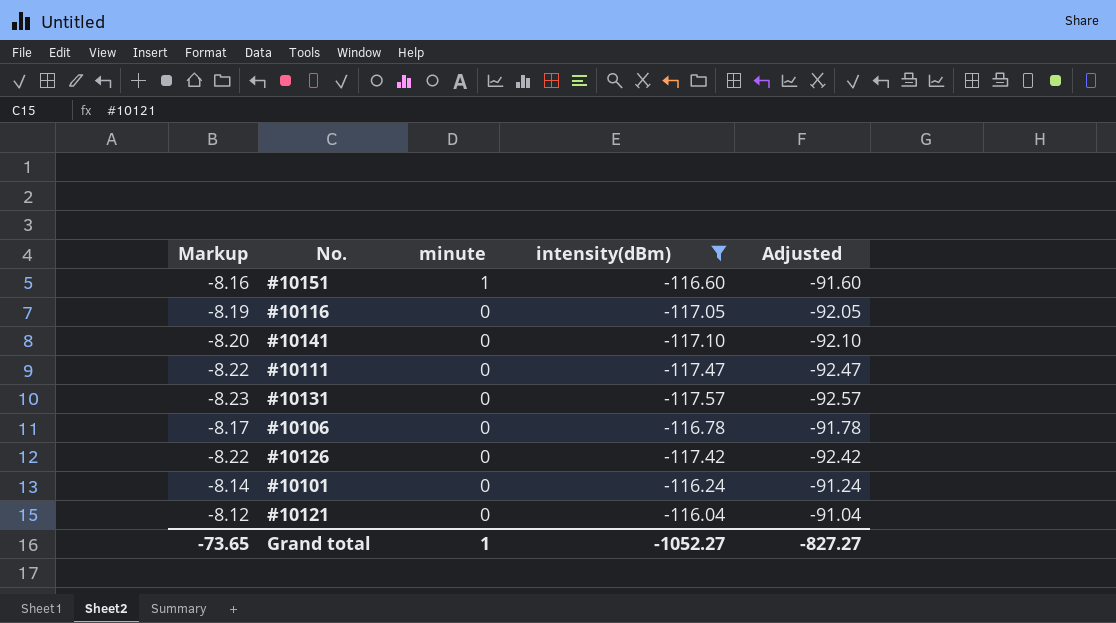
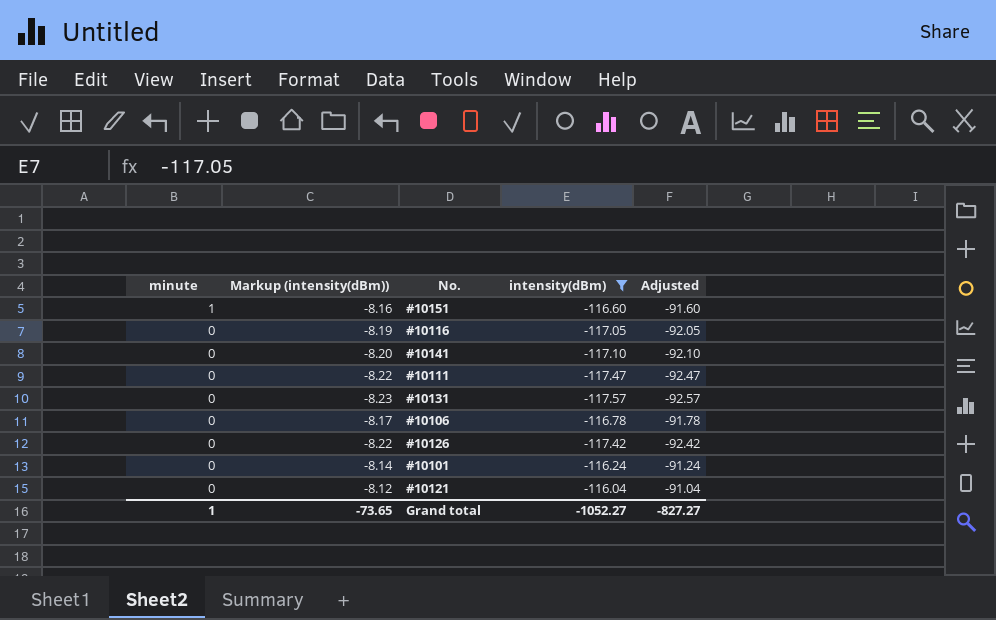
column minute | position: 3 -> 1
column name: Markup -> Markup (intensity(dBm))

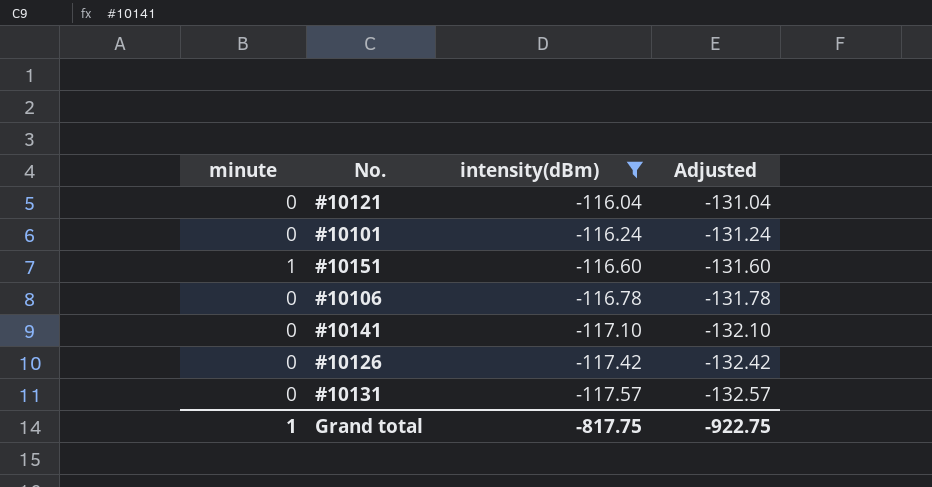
row order: minute descending -> intensity(dBm) descending
column Markup (intensity(dBm)) | formula: [intensity(dBm)] * 0.07 -> none
column Adjusted | formula: [intensity(dBm)] + 25 -> [intensity(dBm)] - 15
row #10116: 0 | -8.19 | -117.05 | -92.05 -> none
row #10111: 0 | -8.22 | -117.47 | -92.47 -> none
Grand total | intensity(dBm): -1052.27 -> -817.75
Grand total | Adjusted: -827.27 -> -922.75

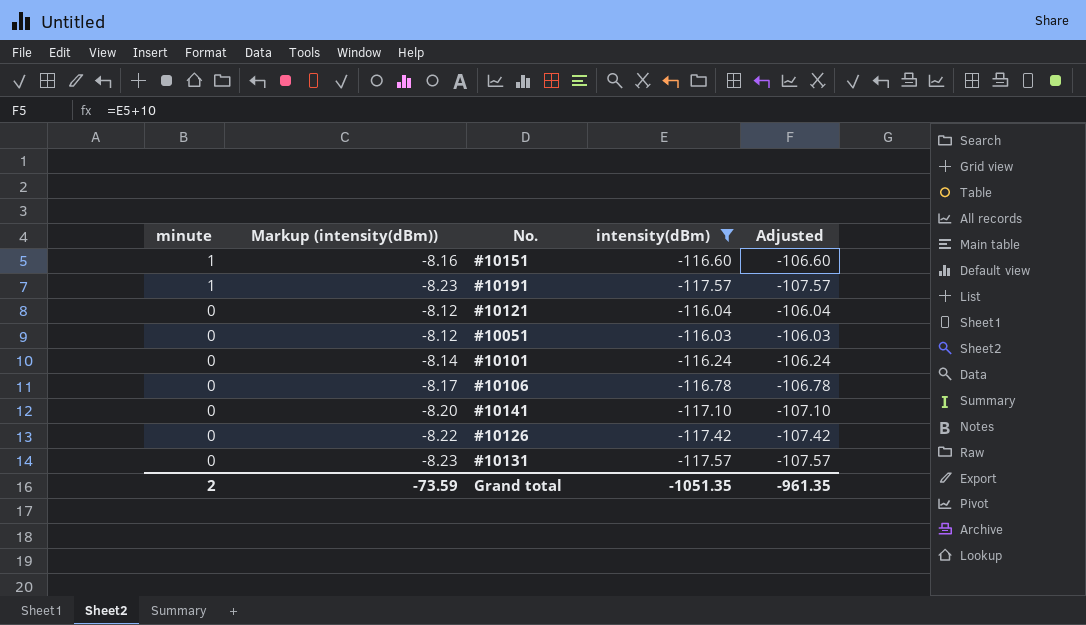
row order: intensity(dBm) descending -> minute descending
column Markup (intensity(dBm)) | formula: none -> [intensity(dBm)] * 0.07
column Adjusted | formula: [intensity(dBm)] - 15 -> [intensity(dBm)] + 10
row #10191: none -> 1 | -8.23 | -117.57 | -107.57
row #10051: none -> 0 | -8.12 | -116.03 | -106.03
Grand total | minute: 1 -> 2
Grand total | intensity(dBm): -817.75 -> -1051.35
Grand total | Adjusted: -922.75 -> -961.35

